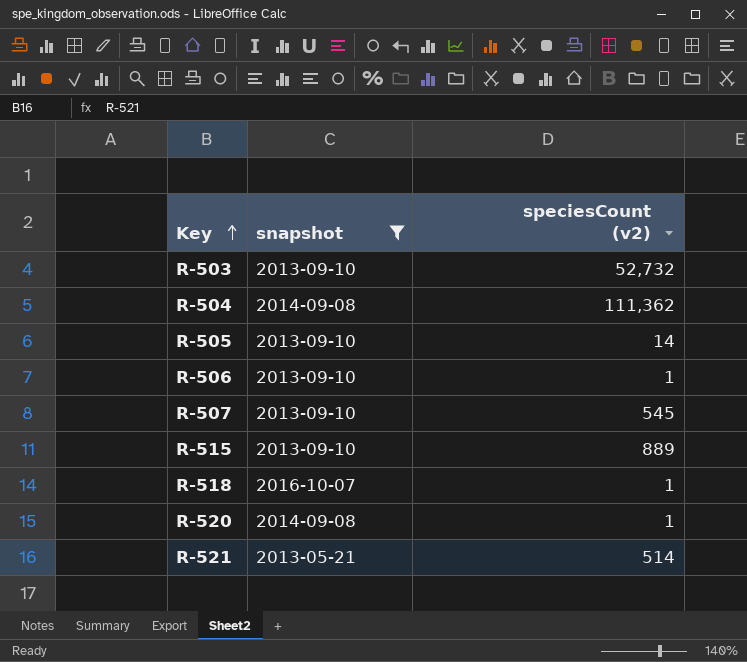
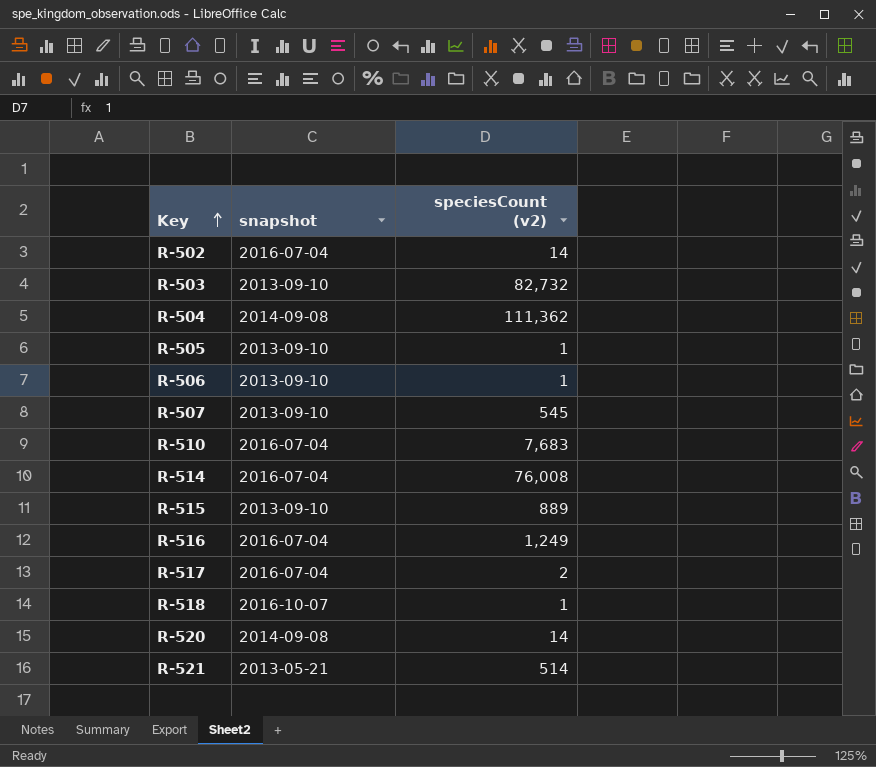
filter: snapshot != 2016-07-04 -> none
R-503 | speciesCount (v2): 52,732 -> 82,732
R-505 | speciesCount (v2): 14 -> 1
R-520 | speciesCount (v2): 1 -> 14

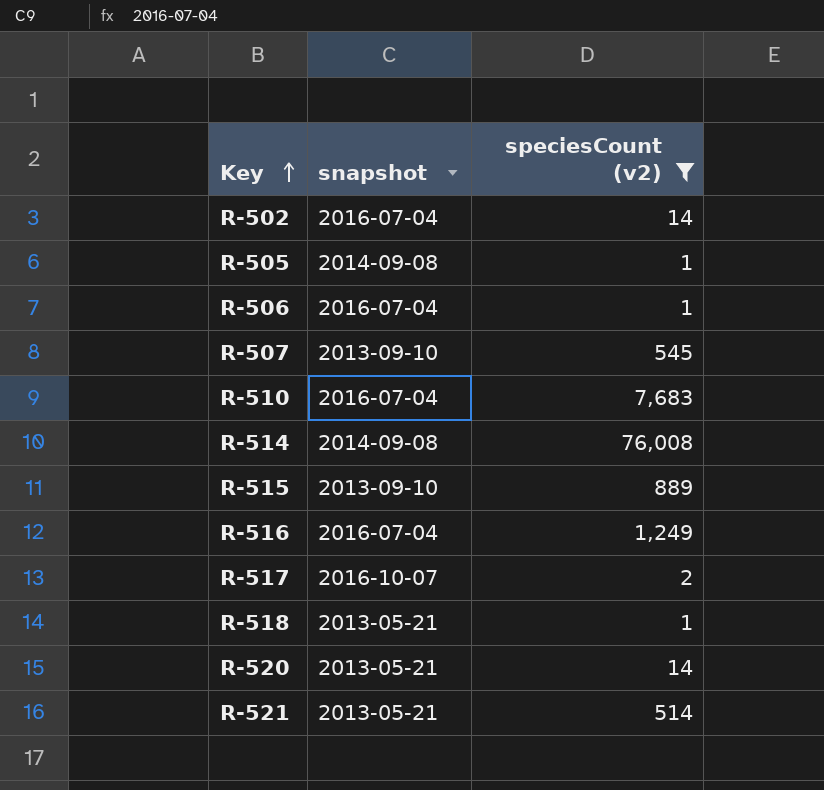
filter: none -> speciesCount (v2) <= 76,008
R-505 | snapshot: 2013-09-10 -> 2014-09-08
R-506 | snapshot: 2013-09-10 -> 2016-07-04
R-514 | snapshot: 2016-07-04 -> 2014-09-08
R-517 | snapshot: 2016-07-04 -> 2016-10-07
R-518 | snapshot: 2016-10-07 -> 2013-05-21
R-520 | snapshot: 2014-09-08 -> 2013-05-21

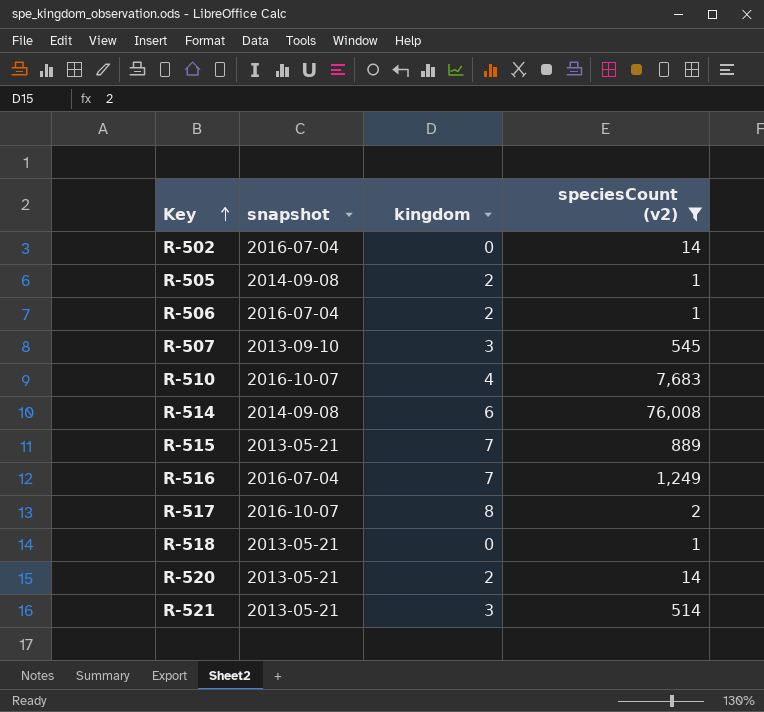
column kingdom | position: none -> 3
R-510 | snapshot: 2016-07-04 -> 2016-10-07
R-515 | snapshot: 2013-09-10 -> 2013-05-21

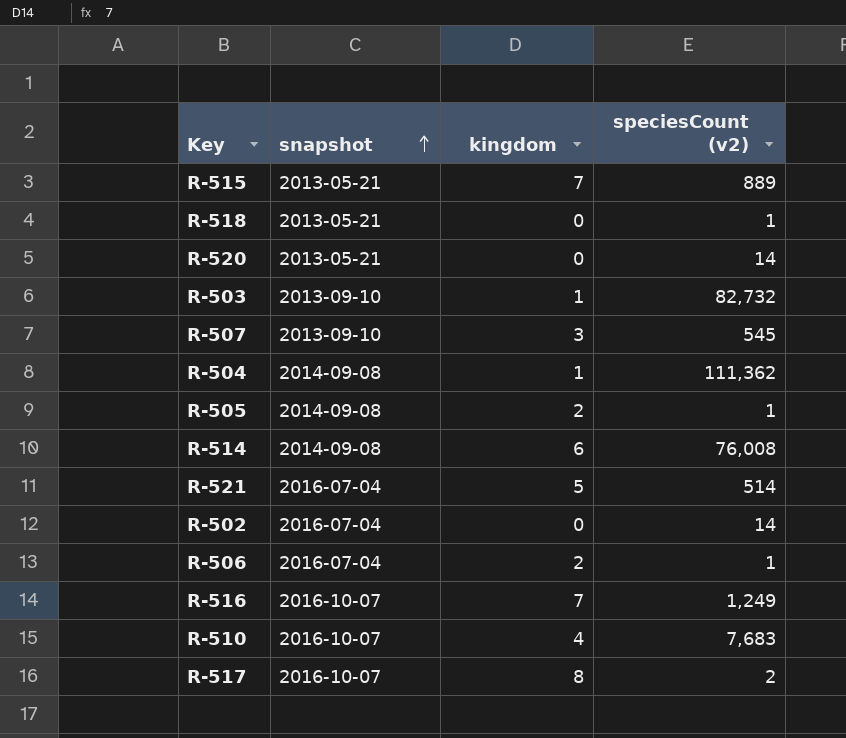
filter: speciesCount (v2) <= 76,008 -> none
row order: Key ascending -> snapshot ascending
R-520 | kingdom: 2 -> 0
R-521 | snapshot: 2013-05-21 -> 2016-07-04
R-521 | kingdom: 3 -> 5
R-516 | snapshot: 2016-07-04 -> 2016-10-07

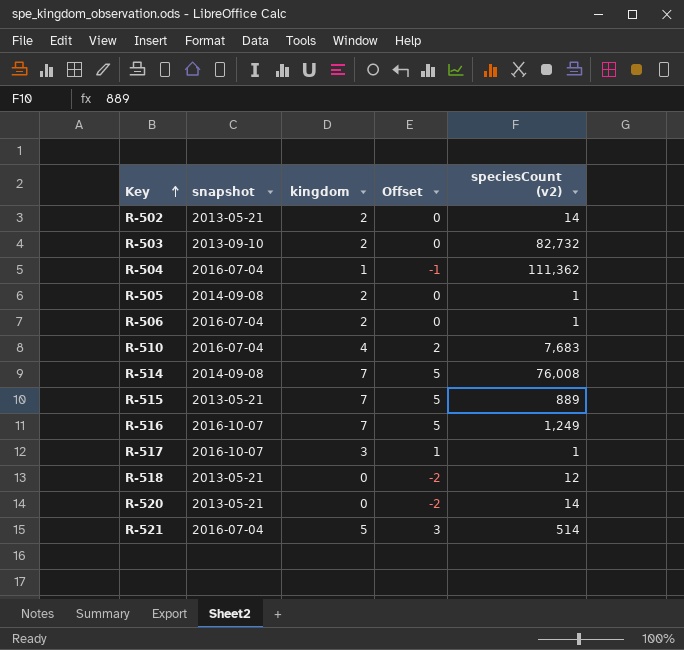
row order: snapshot ascending -> Key ascending
column Offset | formula: none -> [kingdom] - 2
row R-507: 2013-09-10 | 3 | 545 -> none
R-502 | snapshot: 2016-07-04 -> 2013-05-21
R-502 | kingdom: 0 -> 2
R-503 | kingdom: 1 -> 2
R-504 | snapshot: 2014-09-08 -> 2016-07-04
R-510 | snapshot: 2016-10-07 -> 2016-07-04
R-514 | kingdom: 6 -> 7
R-517 | kingdom: 8 -> 3
R-517 | speciesCount (v2): 2 -> 1
R-518 | speciesCount (v2): 1 -> 12

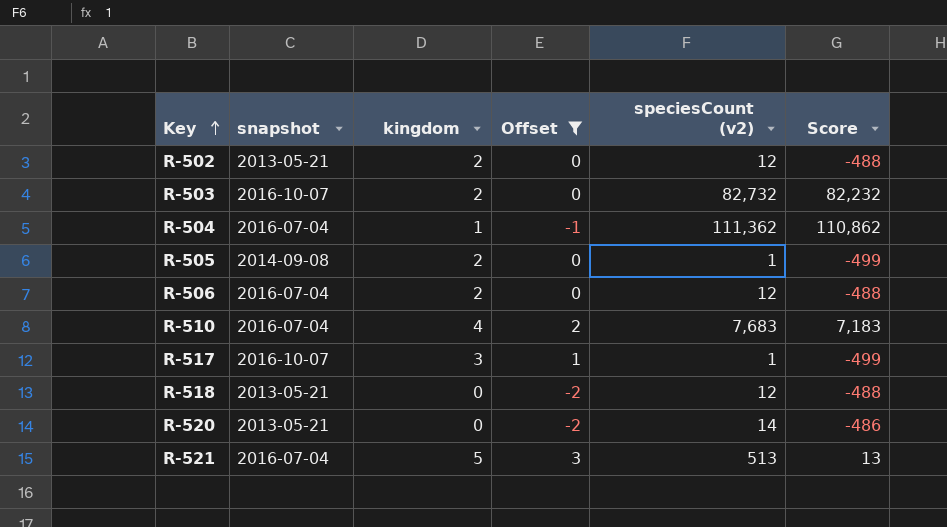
filter: none -> Offset != 5
column Score | formula: none -> [speciesCount (v2)] - 500
R-502 | speciesCount (v2): 14 -> 12
R-503 | snapshot: 2013-09-10 -> 2016-10-07
R-506 | speciesCount (v2): 1 -> 12
R-521 | speciesCount (v2): 514 -> 513

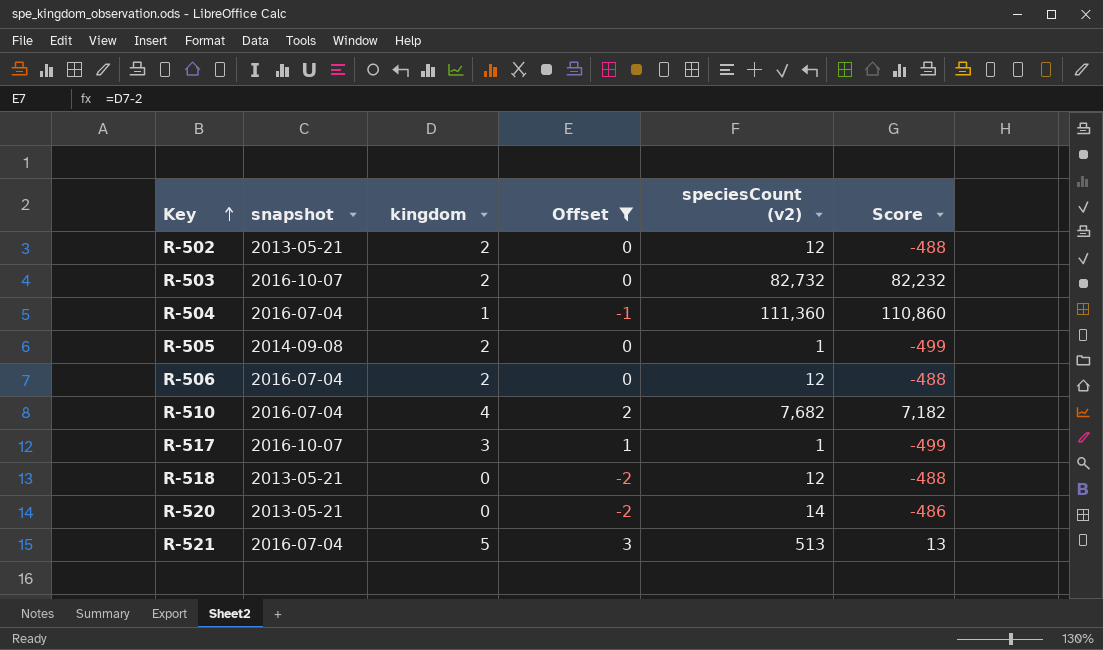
R-504 | speciesCount (v2): 111,362 -> 111,360
R-504 | Score: 110,862 -> 110,860
R-510 | speciesCount (v2): 7,683 -> 7,682
R-510 | Score: 7,183 -> 7,182

